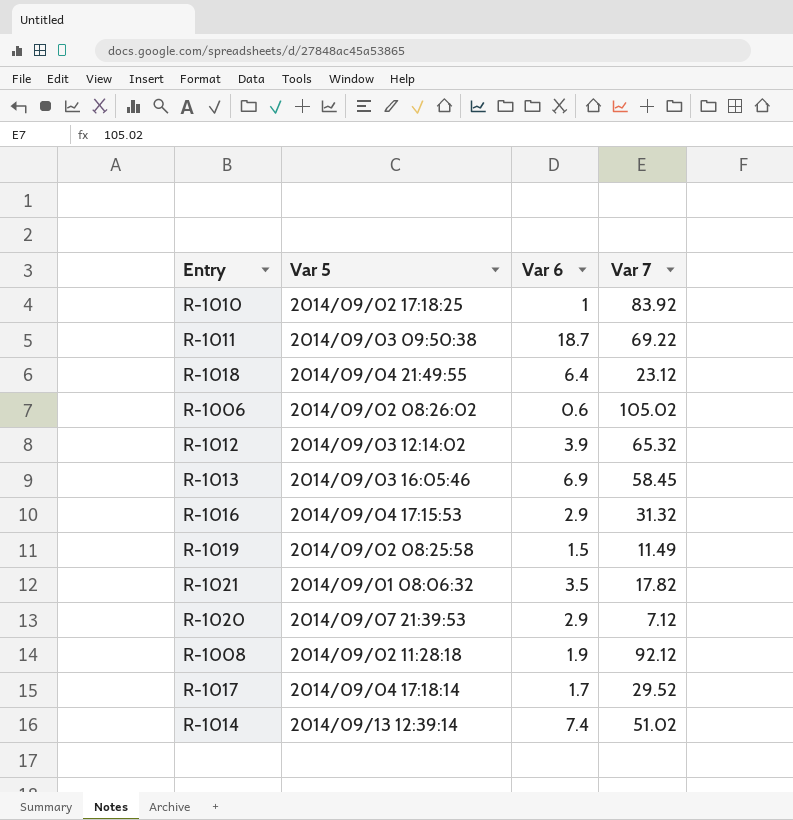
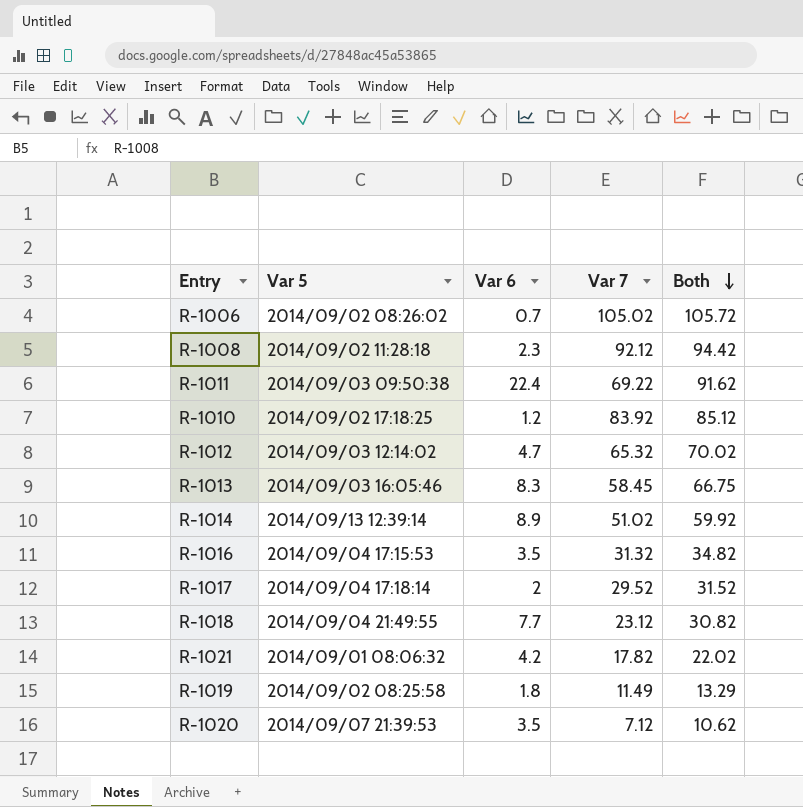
row order: none -> Both descending
column Both | formula: none -> [Var 6] + [Var 7]
R-1006 | Var 6: 0.6 -> 0.7
R-1008 | Var 6: 1.9 -> 2.3
R-1011 | Var 6: 18.7 -> 22.4
R-1010 | Var 6: 1 -> 1.2
R-1012 | Var 6: 3.9 -> 4.7
R-1013 | Var 6: 6.9 -> 8.3
R-1014 | Var 6: 7.4 -> 8.9
R-1016 | Var 6: 2.9 -> 3.5
R-1017 | Var 6: 1.7 -> 2
R-1018 | Var 6: 6.4 -> 7.7
R-1021 | Var 6: 3.5 -> 4.2
R-1019 | Var 6: 1.5 -> 1.8
R-1020 | Var 6: 2.9 -> 3.5

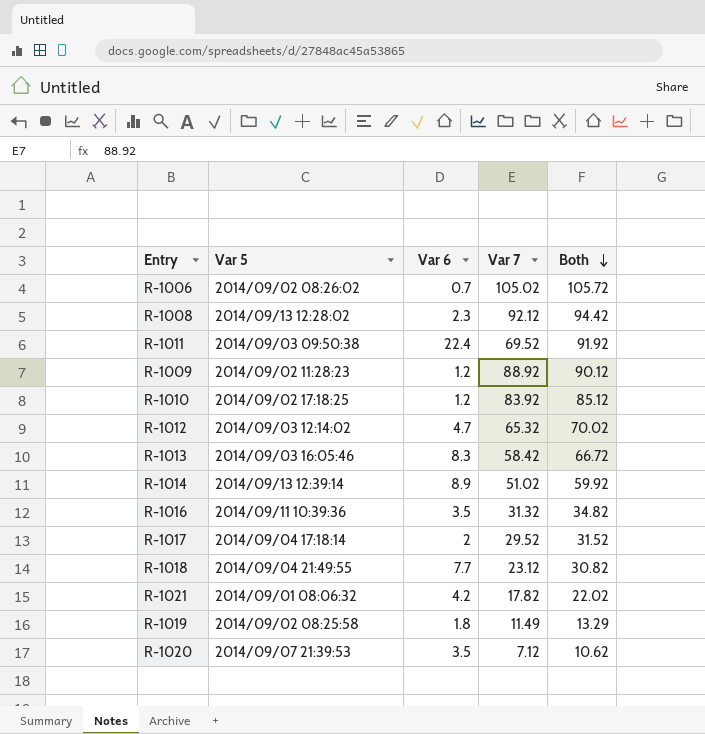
R-1008 | Var 5: 2014/09/02 11:28:18 -> 2014/09/13 12:28:02
R-1011 | Var 7: 69.22 -> 69.52
R-1011 | Both: 91.62 -> 91.92
row R-1009: none -> 2014/09/02 11:28:23 | 1.2 | 88.92 | 90.12
R-1013 | Var 7: 58.45 -> 58.42
R-1013 | Both: 66.75 -> 66.72
R-1016 | Var 5: 2014/09/04 17:15:53 -> 2014/09/11 10:39:36

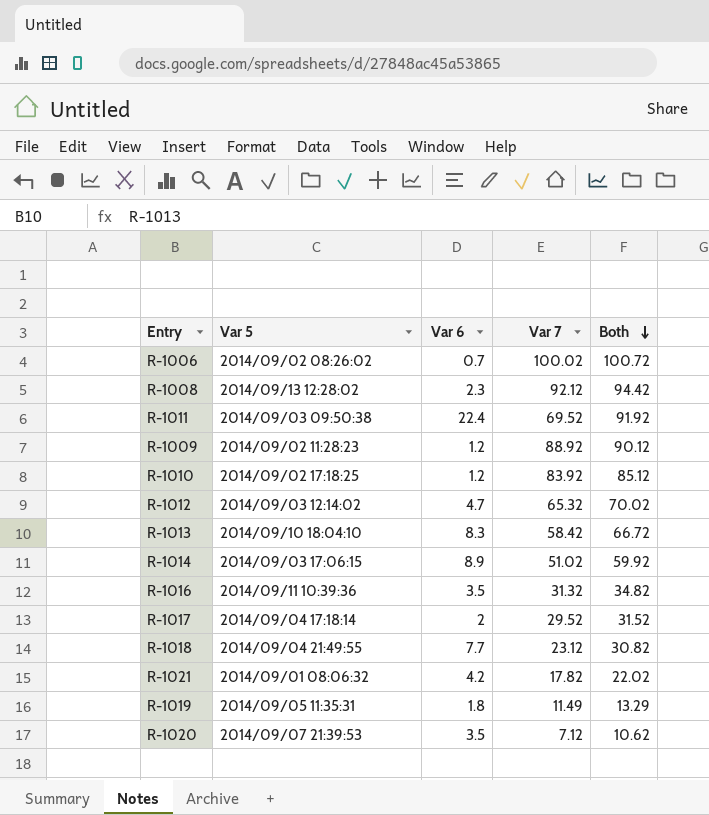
R-1006 | Var 7: 105.02 -> 100.02
R-1006 | Both: 105.72 -> 100.72
R-1013 | Var 5: 2014/09/03 16:05:46 -> 2014/09/10 18:04:10
R-1014 | Var 5: 2014/09/13 12:39:14 -> 2014/09/03 17:06:15
R-1019 | Var 5: 2014/09/02 08:25:58 -> 2014/09/05 11:35:31

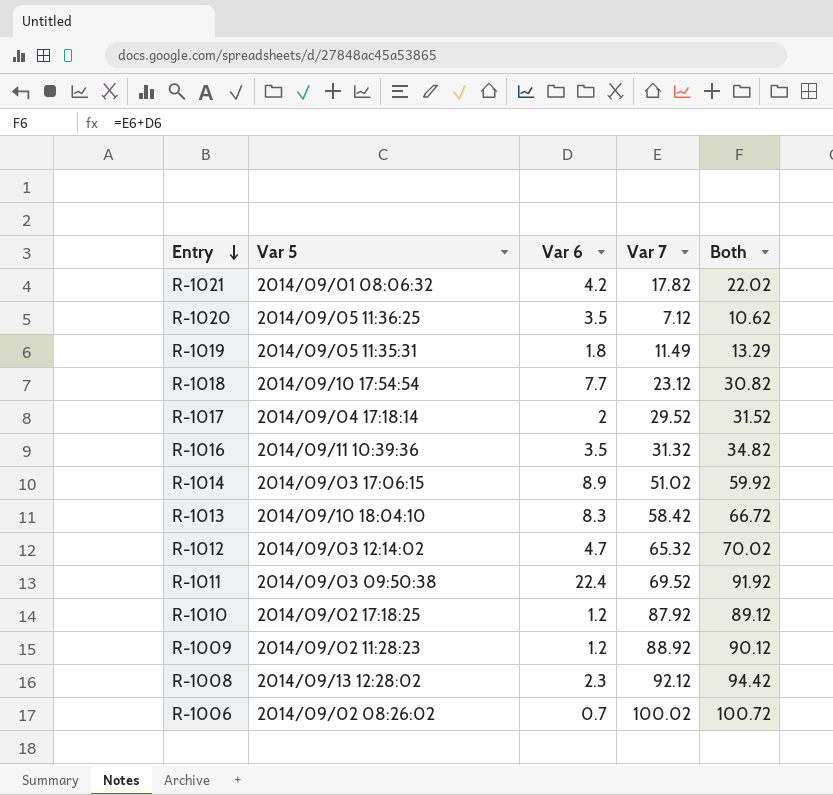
row order: Both descending -> Entry descending
R-1020 | Var 5: 2014/09/07 21:39:53 -> 2014/09/05 11:36:25
R-1018 | Var 5: 2014/09/04 21:49:55 -> 2014/09/10 17:54:54
R-1010 | Var 7: 83.92 -> 87.92
R-1010 | Both: 85.12 -> 89.12

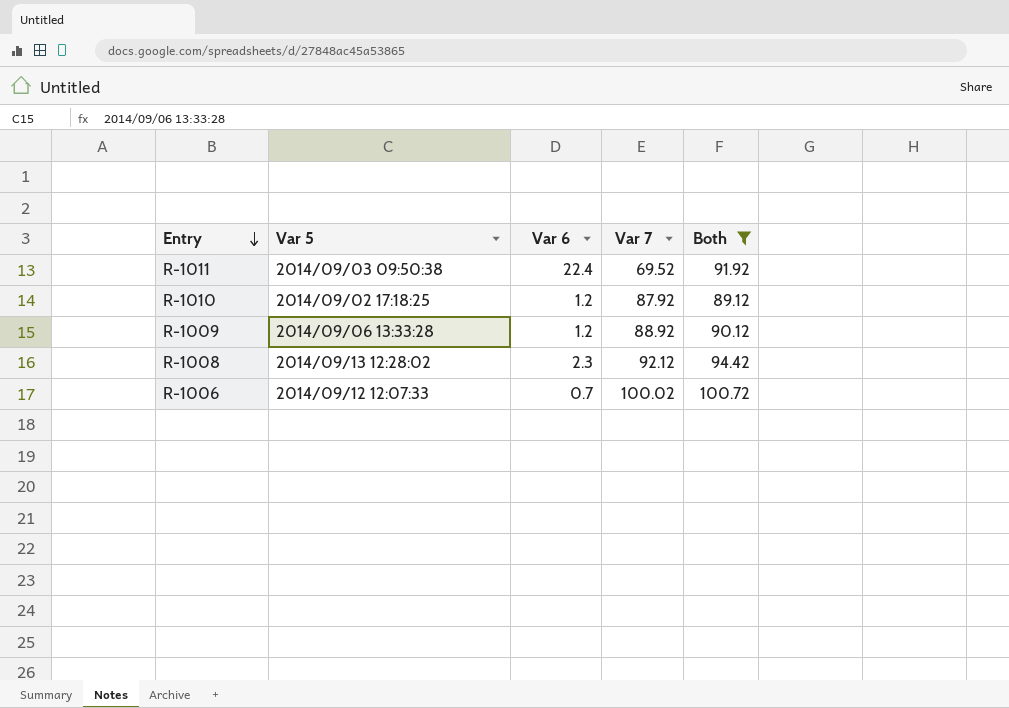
filter: none -> Both >= 89.12
R-1009 | Var 5: 2014/09/02 11:28:23 -> 2014/09/06 13:33:28
R-1006 | Var 5: 2014/09/02 08:26:02 -> 2014/09/12 12:07:33

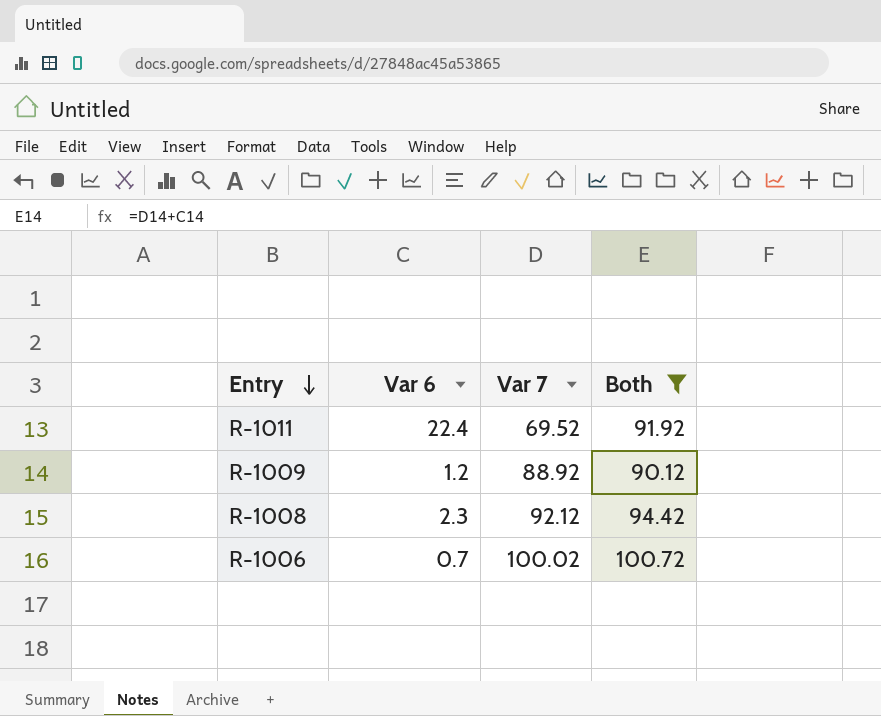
column Var 5 | position: 2 -> none
row R-1010: 2014/09/02 17:18:25 | 1.2 | 87.92 | 89.12 -> none

